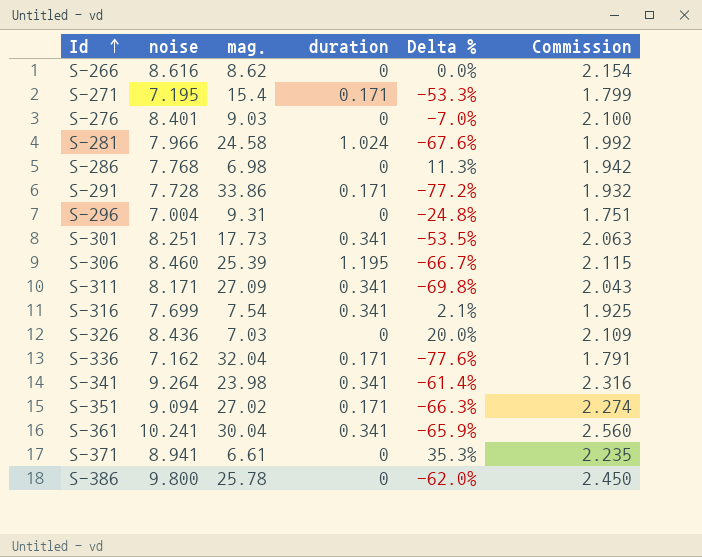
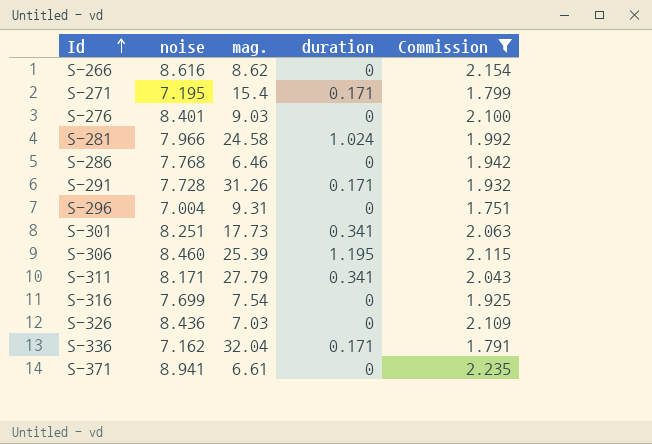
filter: none -> Commission <= 2.235
column Delta % | formula: ([noise] - [mag.]) / [mag.] -> none
S-286 | mag.: 6.98 -> 6.46
S-291 | mag.: 33.86 -> 31.26
S-311 | mag.: 27.09 -> 27.79
S-316 | duration: 0.341 -> 0

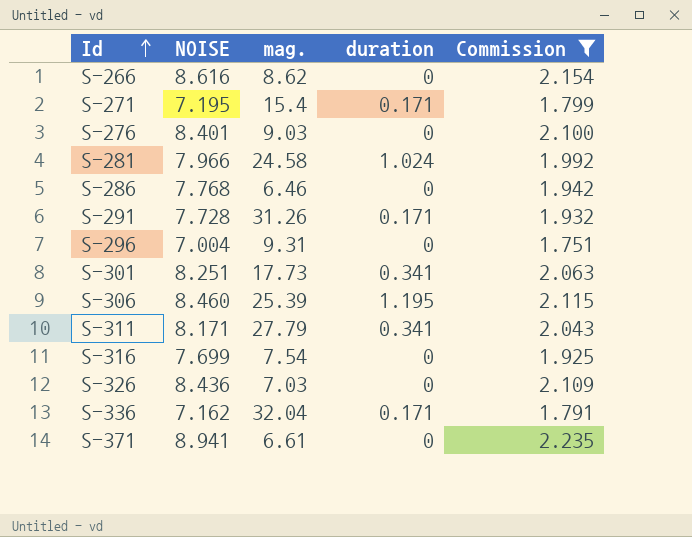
column name: noise -> NOISE

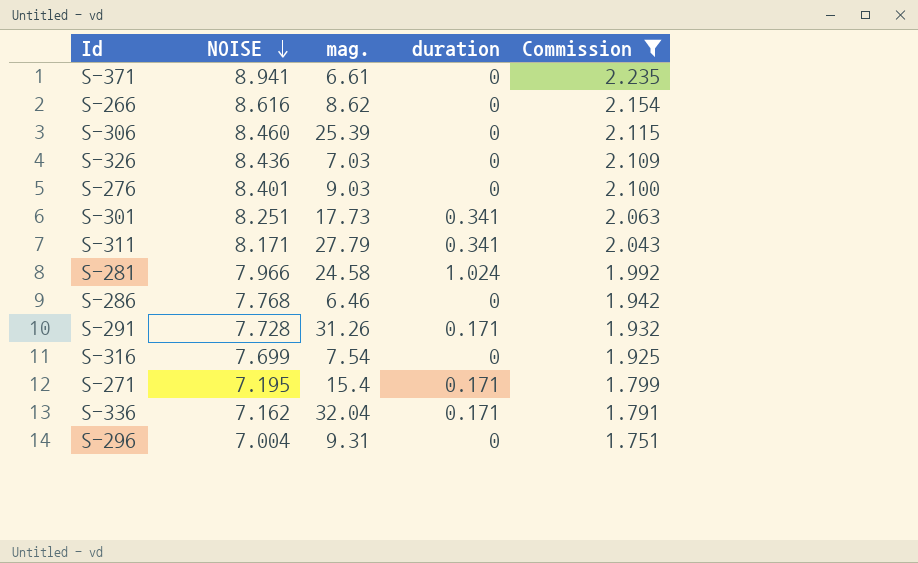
row order: Id ascending -> NOISE descending
S-306 | duration: 1.195 -> 0

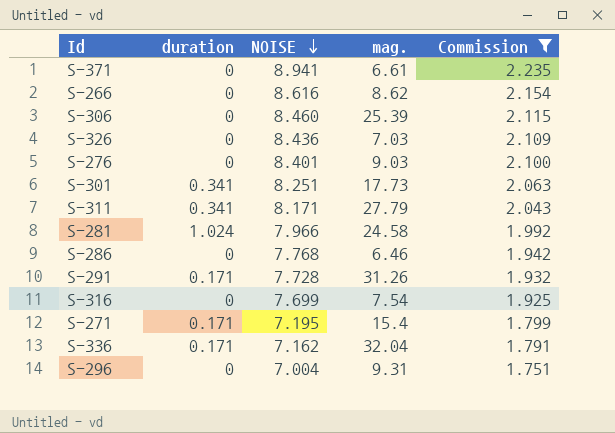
column duration | position: 4 -> 2

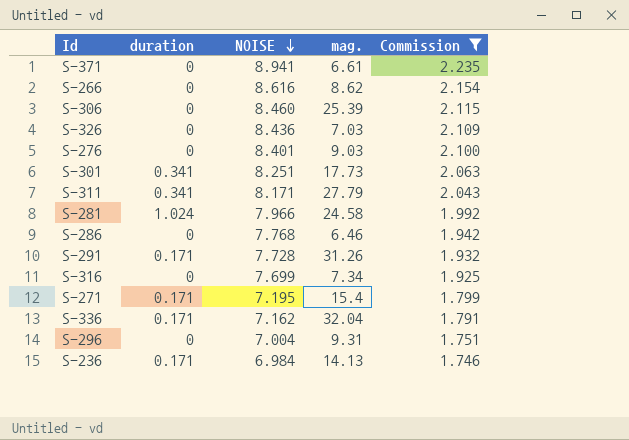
S-316 | mag.: 7.54 -> 7.34
row S-236: none -> 0.171 | 6.984 | 14.13 | 1.746

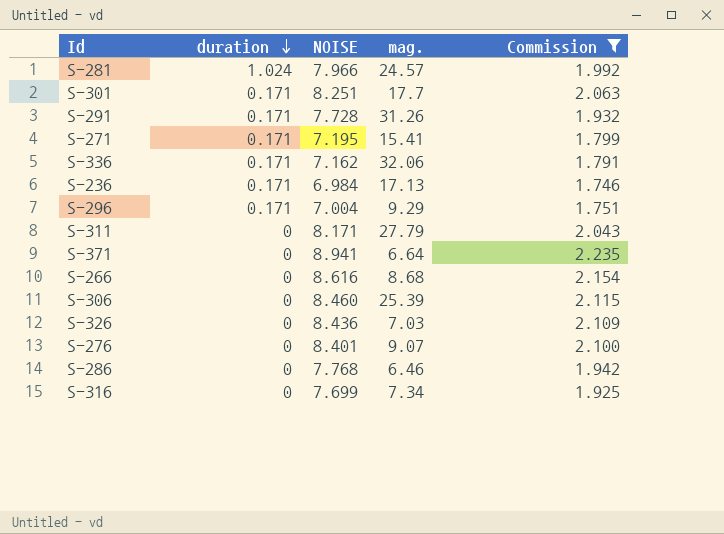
row order: NOISE descending -> duration descending
S-281 | mag.: 24.58 -> 24.57
S-301 | duration: 0.341 -> 0.171
S-301 | mag.: 17.73 -> 17.7
S-271 | mag.: 15.4 -> 15.41
S-336 | mag.: 32.04 -> 32.06
S-236 | mag.: 14.13 -> 17.13
S-296 | duration: 0 -> 0.171
S-296 | mag.: 9.31 -> 9.29
S-311 | duration: 0.341 -> 0
S-371 | mag.: 6.61 -> 6.64
S-266 | mag.: 8.62 -> 8.68
S-276 | mag.: 9.03 -> 9.07

